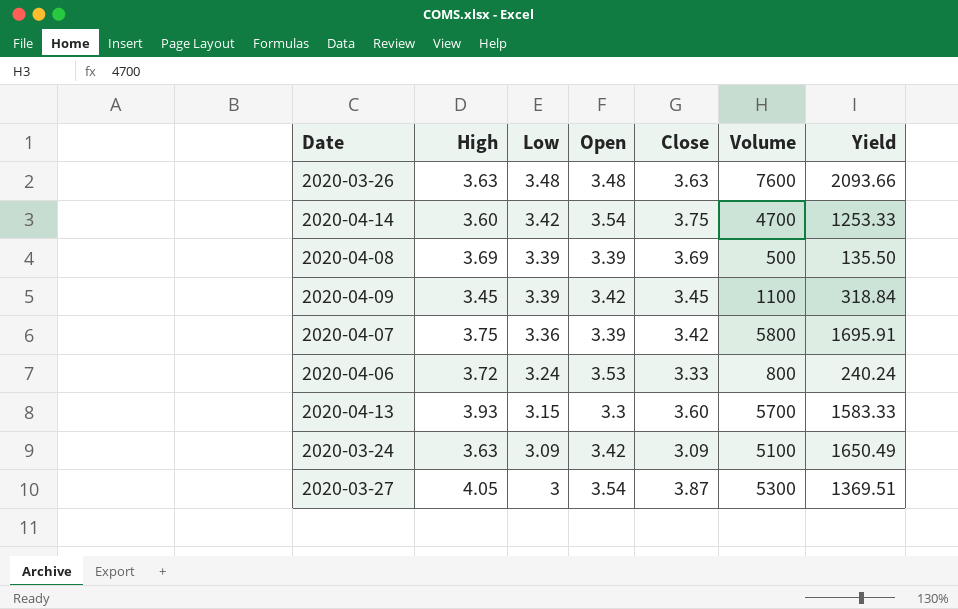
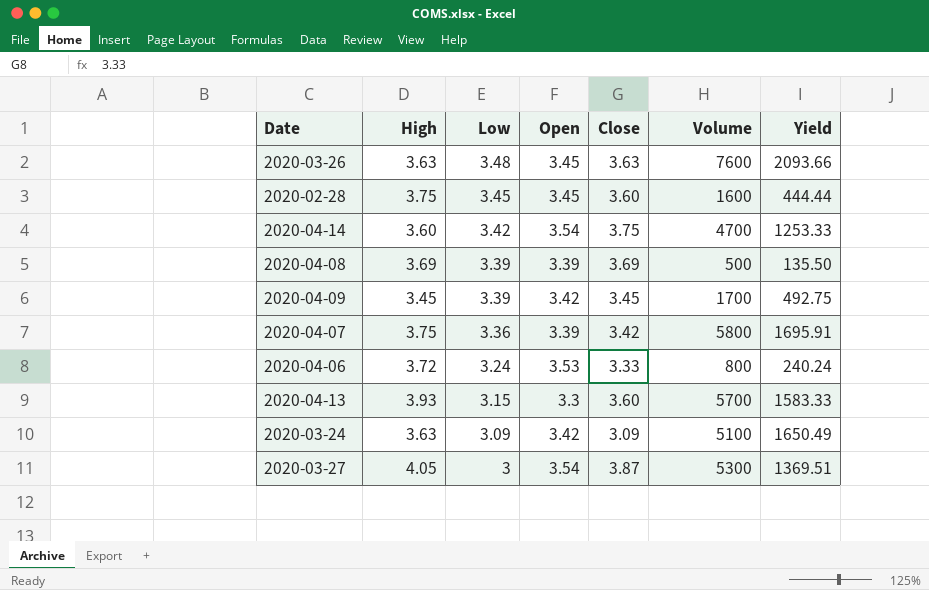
2020-03-26 | Open: 3.48 -> 3.45
row 2020-02-28: none -> 3.75 | 3.45 | 3.45 | 3.60 | 1600 | 444.44
2020-04-09 | Volume: 1100 -> 1700
2020-04-09 | Yield: 318.84 -> 492.75

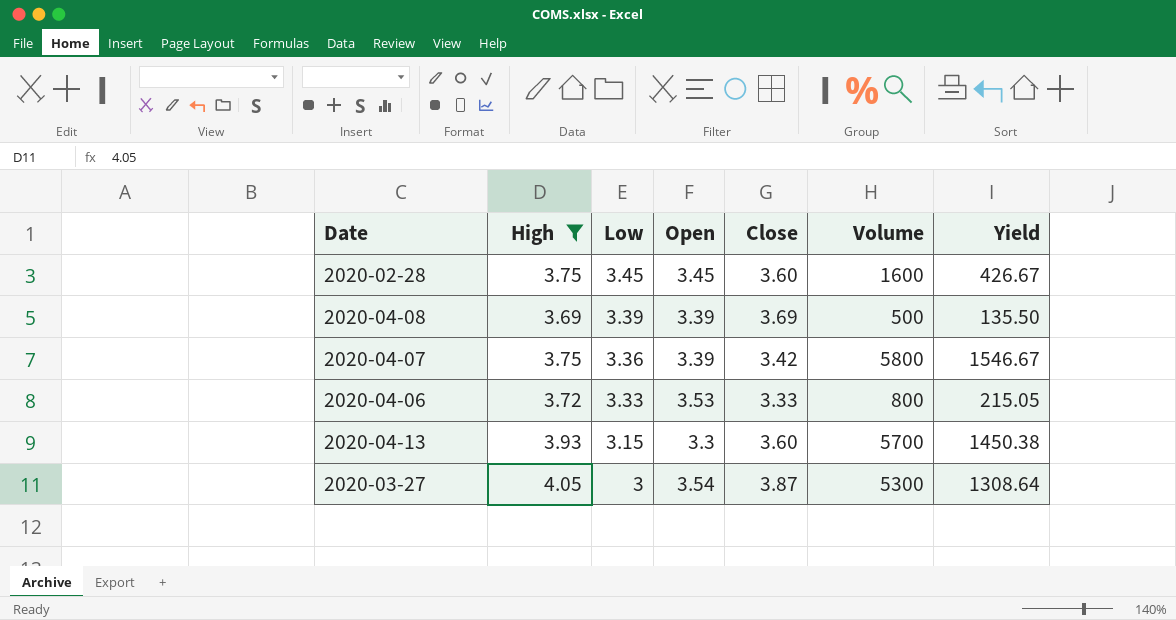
filter: none -> High >= 3.69
column Yield | formula: [Volume] / [Close] -> [Volume] / [High]
2020-04-06 | Low: 3.24 -> 3.33

